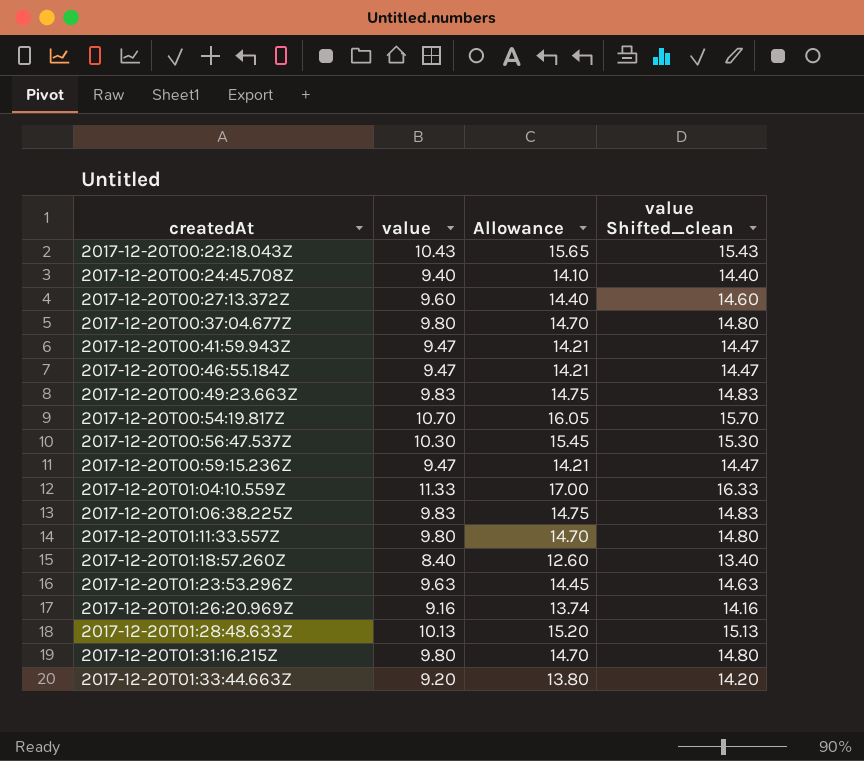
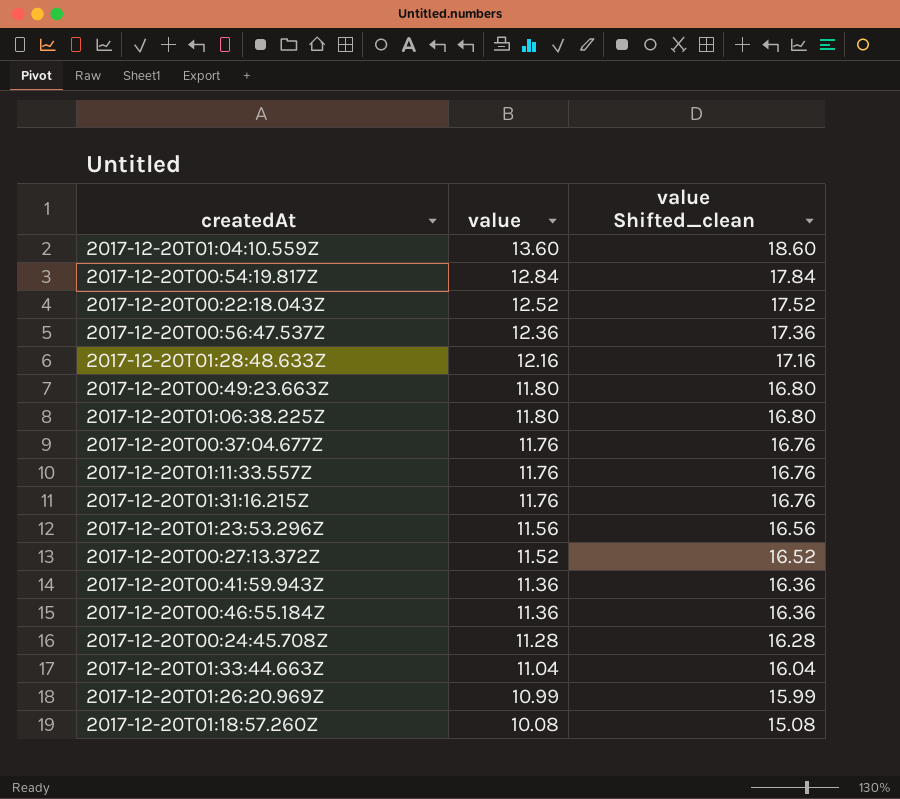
row order: createdAt ascending -> value descending
column Allowance | formula: [value] * 1.5 -> none
row 2017-12-20T00:59:15.236Z: 9.47 | 14.21 | 14.47 -> none
2017-12-20T01:04:10.559Z | value: 11.33 -> 13.60
2017-12-20T01:04:10.559Z | value Shifted_clean: 16.33 -> 18.60
2017-12-20T00:54:19.817Z | value: 10.70 -> 12.84
2017-12-20T00:54:19.817Z | value Shifted_clean: 15.70 -> 17.84
2017-12-20T00:22:18.043Z | value: 10.43 -> 12.52
2017-12-20T00:22:18.043Z | value Shifted_clean: 15.43 -> 17.52
2017-12-20T00:56:47.537Z | value: 10.30 -> 12.36
2017-12-20T00:56:47.537Z | value Shifted_clean: 15.30 -> 17.36
2017-12-20T01:28:48.633Z | value: 10.13 -> 12.16
2017-12-20T01:28:48.633Z | value Shifted_clean: 15.13 -> 17.16
2017-12-20T00:49:23.663Z | value: 9.83 -> 11.80
2017-12-20T00:49:23.663Z | value Shifted_clean: 14.83 -> 16.80
2017-12-20T01:06:38.225Z | value: 9.83 -> 11.80
2017-12-20T01:06:38.225Z | value Shifted_clean: 14.83 -> 16.80
2017-12-20T00:37:04.677Z | value: 9.80 -> 11.76
2017-12-20T00:37:04.677Z | value Shifted_clean: 14.80 -> 16.76
2017-12-20T01:11:33.557Z | value: 9.80 -> 11.76
2017-12-20T01:11:33.557Z | value Shifted_clean: 14.80 -> 16.76
2017-12-20T01:31:16.215Z | value: 9.80 -> 11.76
2017-12-20T01:31:16.215Z | value Shifted_clean: 14.80 -> 16.76
2017-12-20T01:23:53.296Z | value: 9.63 -> 11.56
2017-12-20T01:23:53.296Z | value Shifted_clean: 14.63 -> 16.56
2017-12-20T00:27:13.372Z | value: 9.60 -> 11.52
2017-12-20T00:27:13.372Z | value Shifted_clean: 14.60 -> 16.52
2017-12-20T00:41:59.943Z | value: 9.47 -> 11.36
2017-12-20T00:41:59.943Z | value Shifted_clean: 14.47 -> 16.36
2017-12-20T00:46:55.184Z | value: 9.47 -> 11.36
2017-12-20T00:46:55.184Z | value Shifted_clean: 14.47 -> 16.36
2017-12-20T00:24:45.708Z | value: 9.40 -> 11.28
2017-12-20T00:24:45.708Z | value Shifted_clean: 14.40 -> 16.28
2017-12-20T01:33:44.663Z | value: 9.20 -> 11.04
2017-12-20T01:33:44.663Z | value Shifted_clean: 14.20 -> 16.04
2017-12-20T01:26:20.969Z | value: 9.16 -> 10.99
2017-12-20T01:26:20.969Z | value Shifted_clean: 14.16 -> 15.99
2017-12-20T01:18:57.260Z | value: 8.40 -> 10.08
2017-12-20T01:18:57.260Z | value Shifted_clean: 13.40 -> 15.08

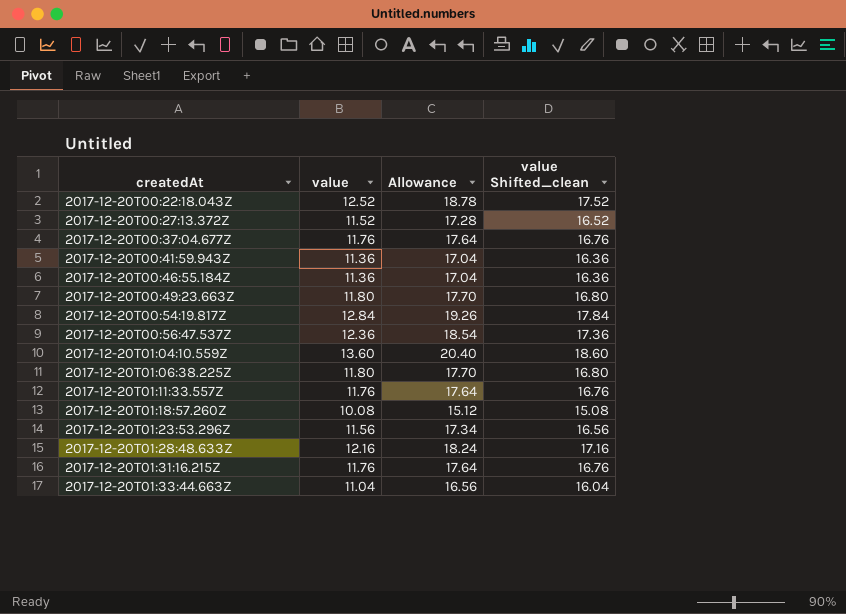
row order: value descending -> createdAt ascending
column Allowance | formula: none -> [value] * 1.5
row 2017-12-20T00:24:45.708Z: 11.28 | 16.28 -> none
row 2017-12-20T01:26:20.969Z: 10.99 | 15.99 -> none

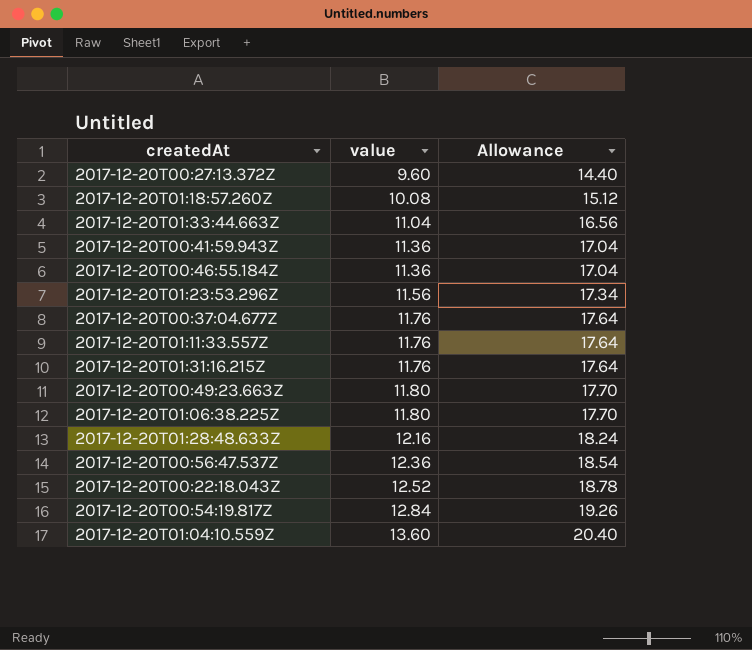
row order: createdAt ascending -> value ascending
column value Shifted_clean | formula: [value] + 5 -> none
2017-12-20T00:27:13.372Z | value: 11.52 -> 9.60
2017-12-20T00:27:13.372Z | Allowance: 17.28 -> 14.40

